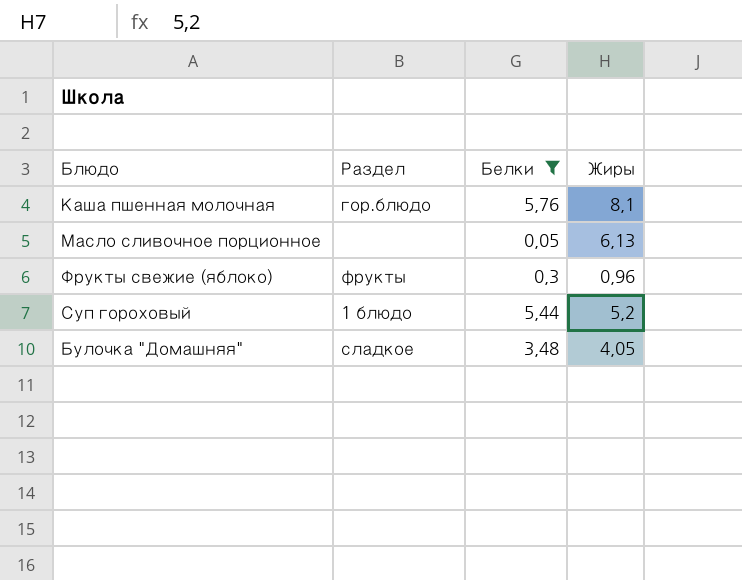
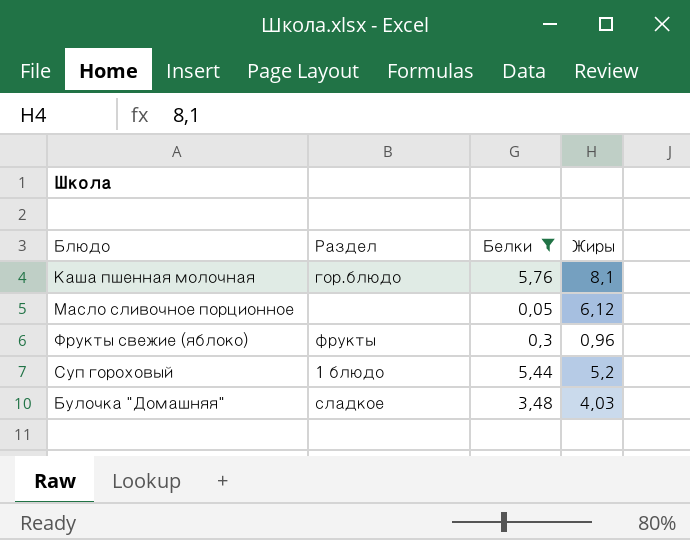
Масло сливочное порционное | Жиры: 6,13 -> 6,12
Булочка "Домашняя" | Жиры: 4,05 -> 4,03

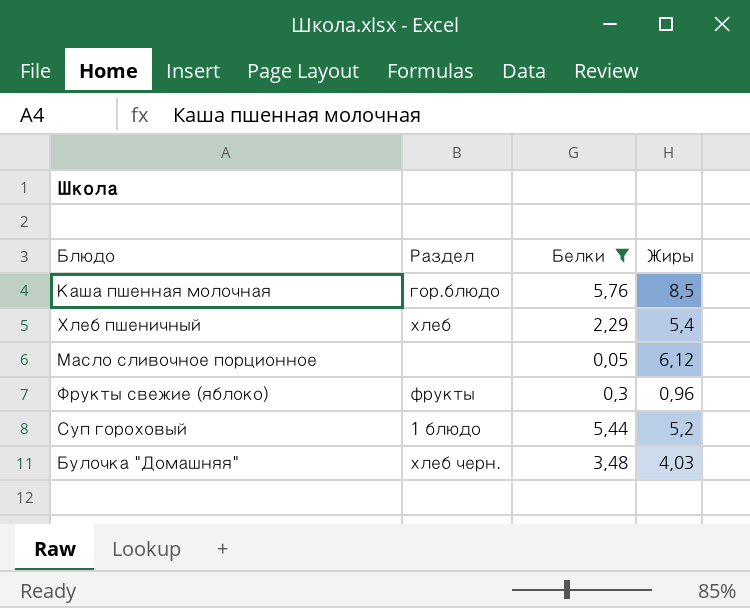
Каша пшенная молочная | Жиры: 8,1 -> 8,5
row Хлеб пшеничный: none -> хлеб | 2,29 | 5,4
Булочка "Домашняя" | Раздел: сладкое -> хлеб черн.

